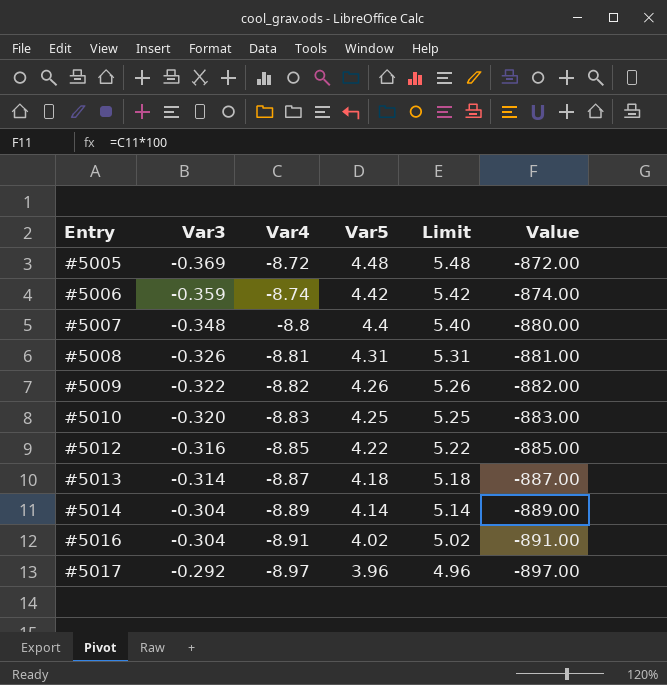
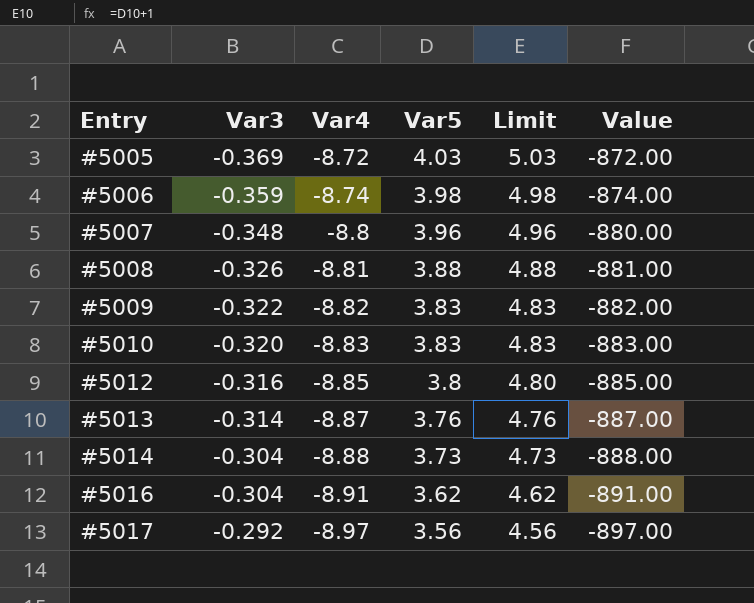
#5005 | Var5: 4.48 -> 4.03
#5005 | Limit: 5.48 -> 5.03
#5006 | Var5: 4.42 -> 3.98
#5006 | Limit: 5.42 -> 4.98
#5007 | Var5: 4.4 -> 3.96
#5007 | Limit: 5.40 -> 4.96
#5008 | Var5: 4.31 -> 3.88
#5008 | Limit: 5.31 -> 4.88
#5009 | Var5: 4.26 -> 3.83
#5009 | Limit: 5.26 -> 4.83
#5010 | Var5: 4.25 -> 3.83
#5010 | Limit: 5.25 -> 4.83
#5012 | Var5: 4.22 -> 3.8
#5012 | Limit: 5.22 -> 4.80
#5013 | Var5: 4.18 -> 3.76
#5013 | Limit: 5.18 -> 4.76
#5014 | Var4: -8.89 -> -8.88
#5014 | Var5: 4.14 -> 3.73
#5014 | Limit: 5.14 -> 4.73
#5014 | Value: -889.00 -> -888.00
#5016 | Var5: 4.02 -> 3.62
#5016 | Limit: 5.02 -> 4.62
#5017 | Var5: 3.96 -> 3.56
#5017 | Limit: 4.96 -> 4.56

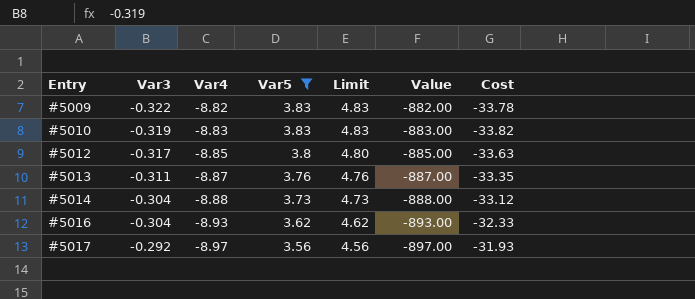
filter: none -> Var5 <= 3.83
column Cost | formula: none -> [Var4] * [Var5]
#5010 | Var3: -0.320 -> -0.319
#5012 | Var3: -0.316 -> -0.317
#5013 | Var3: -0.314 -> -0.311
#5016 | Var4: -8.91 -> -8.93
#5016 | Value: -891.00 -> -893.00

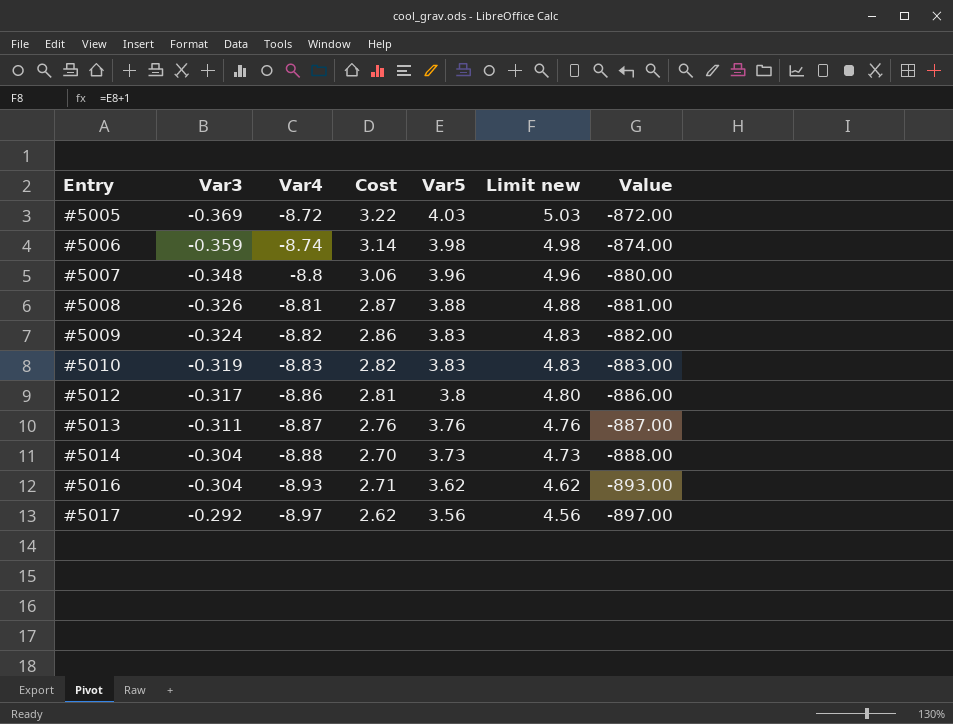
filter: Var5 <= 3.83 -> none
column Cost | formula: [Var4] * [Var5] -> [Var3] * [Var4]
column Cost | position: 7 -> 4
column name: Limit -> Limit new
#5009 | Var3: -0.322 -> -0.324
#5012 | Var4: -8.85 -> -8.86
#5012 | Value: -885.00 -> -886.00

